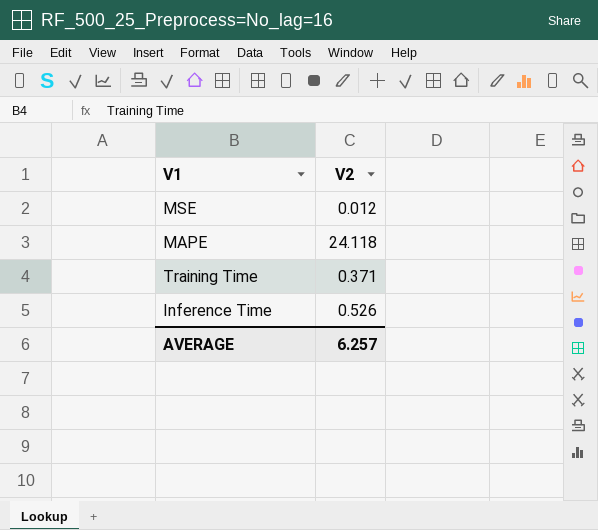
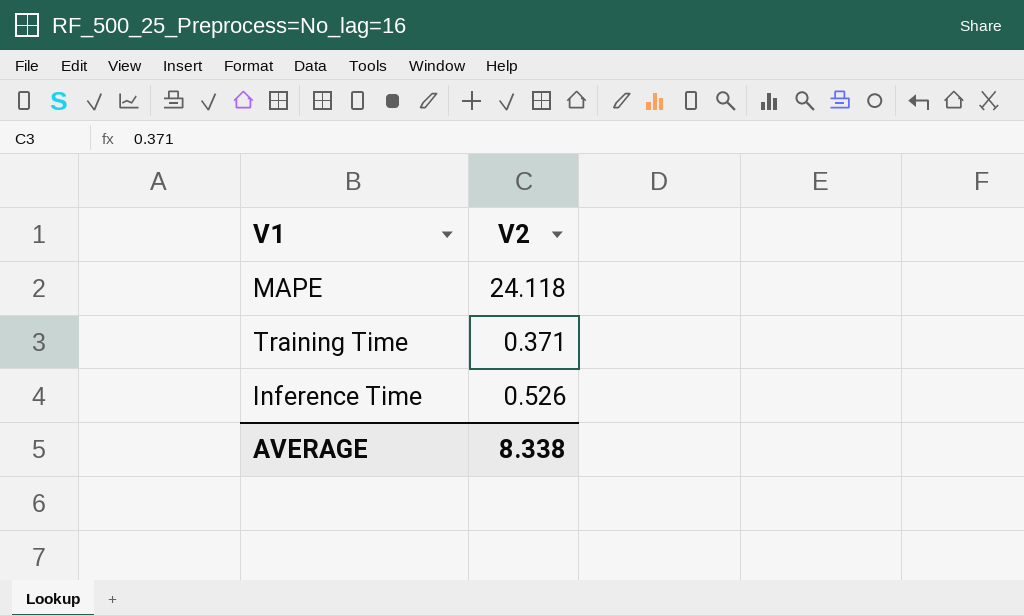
row MSE: 0.012 -> none
AVERAGE | V2: 6.257 -> 8.338

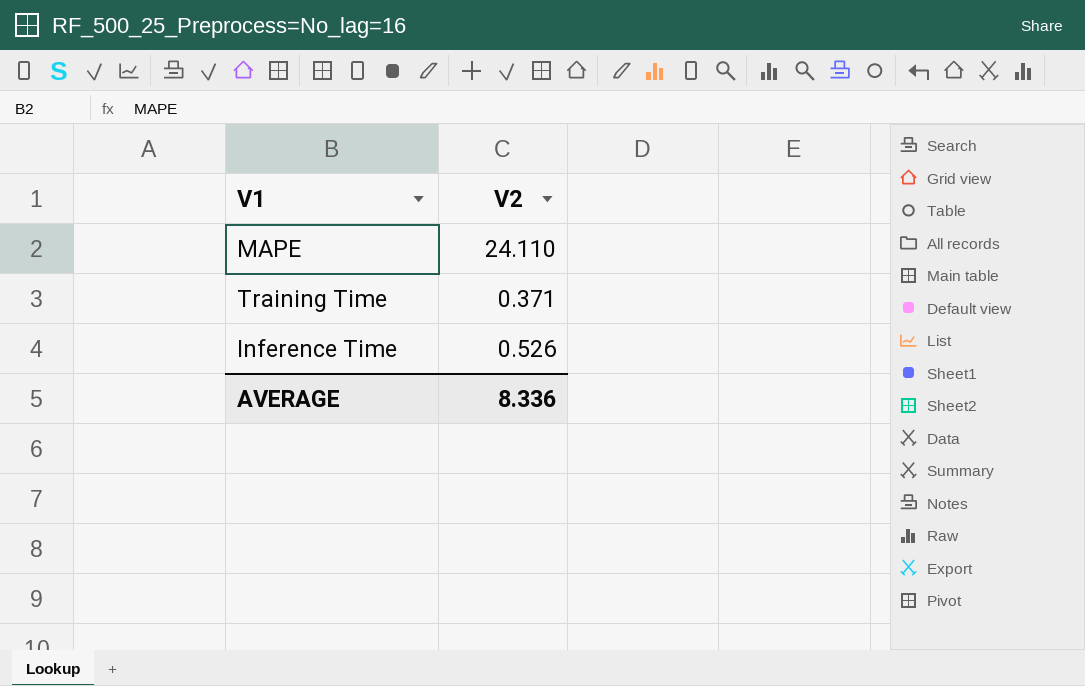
MAPE | V2: 24.118 -> 24.110
AVERAGE | V2: 8.338 -> 8.336

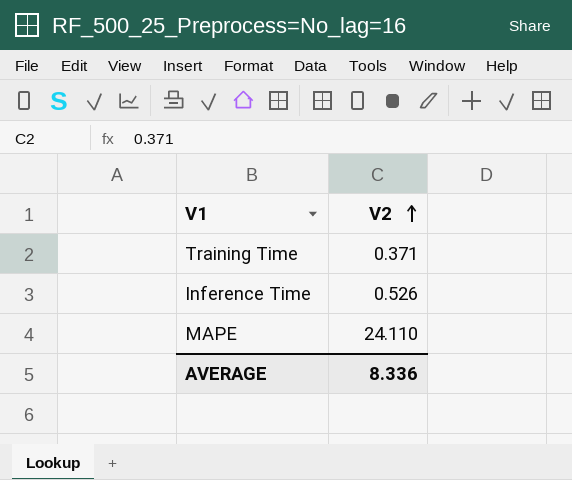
row order: none -> V2 ascending

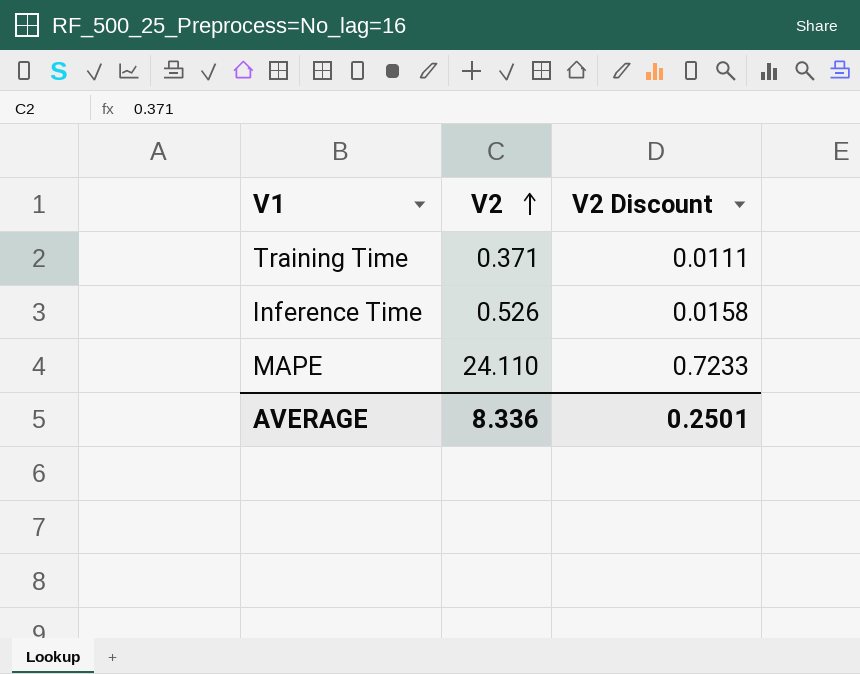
column V2 Discount | formula: none -> [V2] * 0.03

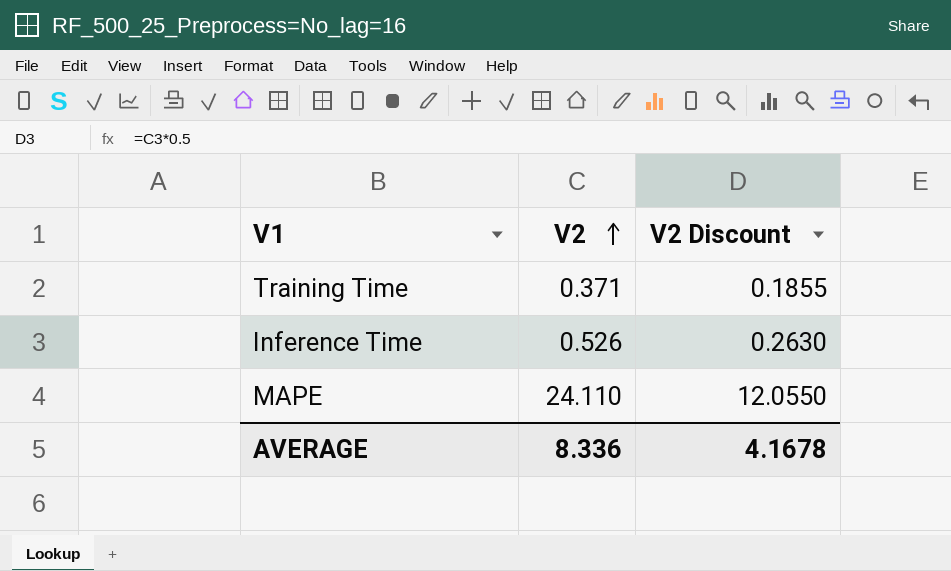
column V2 Discount | formula: [V2] * 0.03 -> [V2] * 0.5
AVERAGE | V2 Discount: 0.2501 -> 4.1678

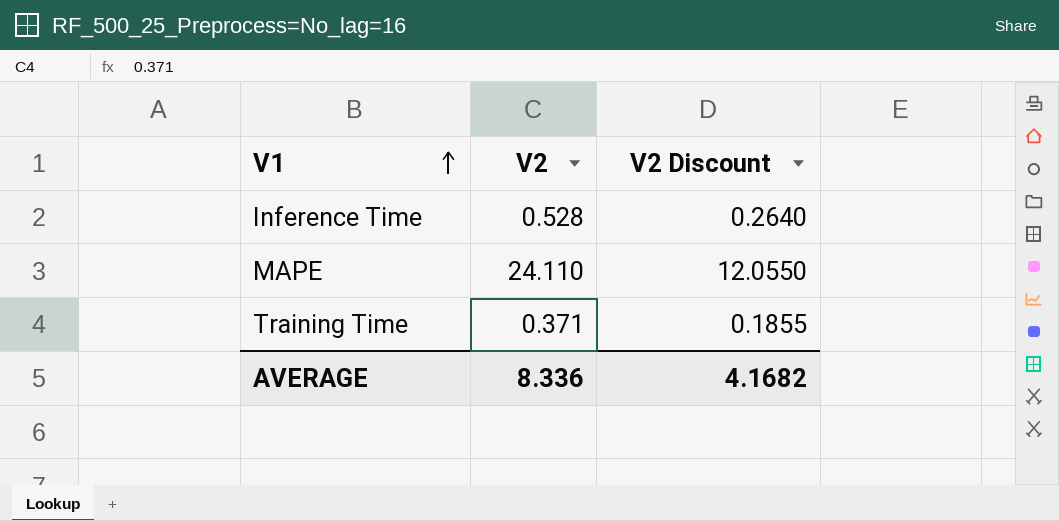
row order: V2 ascending -> V1 ascending
Inference Time | V2: 0.526 -> 0.528
Inference Time | V2 Discount: 0.2630 -> 0.2640
AVERAGE | V2 Discount: 4.1678 -> 4.1682

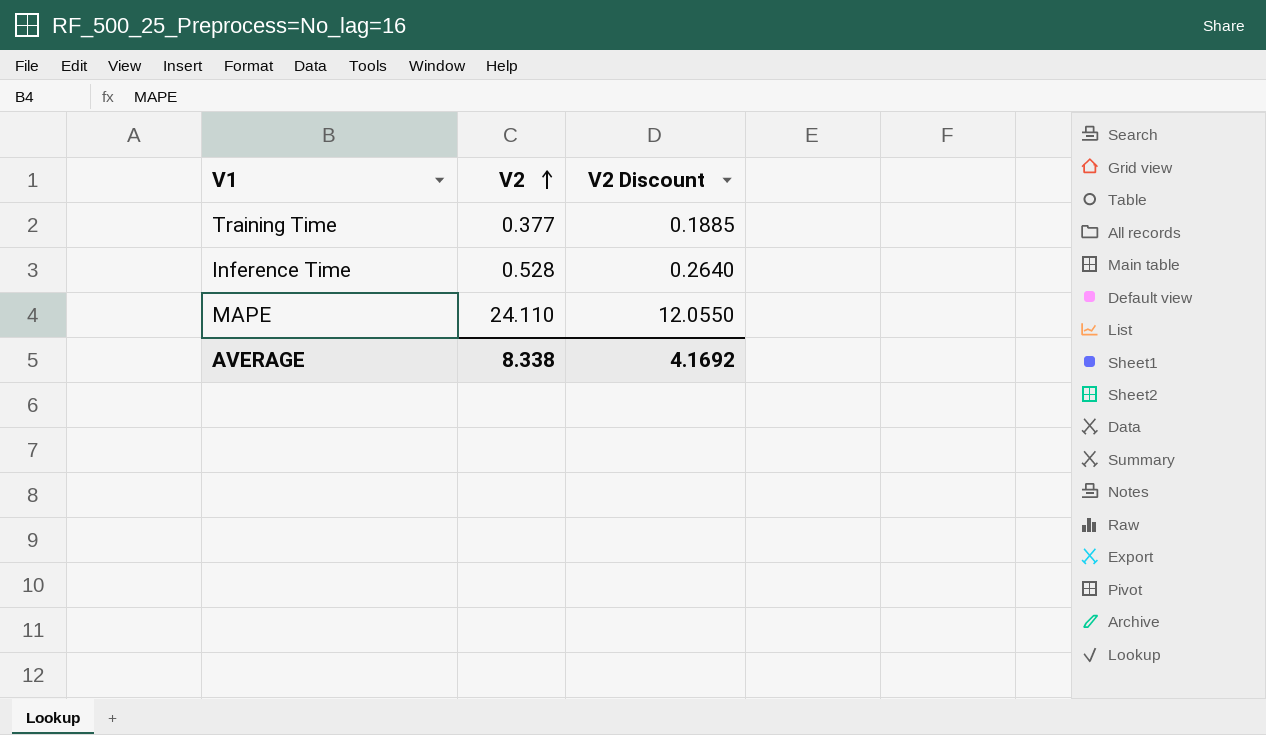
row order: V1 ascending -> V2 ascending
Training Time | V2: 0.371 -> 0.377
Training Time | V2 Discount: 0.1855 -> 0.1885
AVERAGE | V2: 8.336 -> 8.338
AVERAGE | V2 Discount: 4.1682 -> 4.1692

